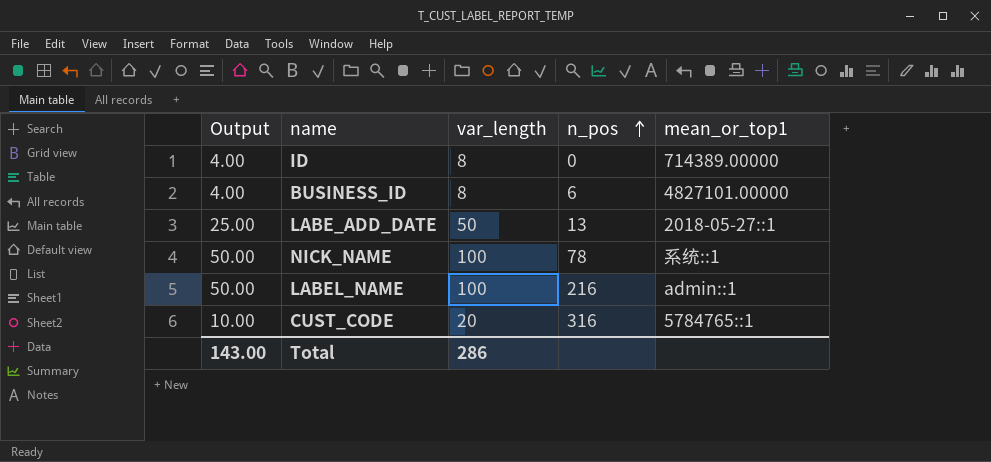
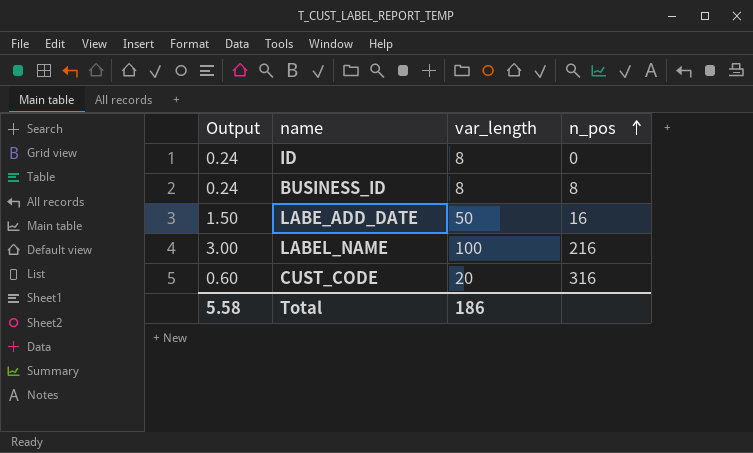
column mean_or_top1 | position: 5 -> none
column Output | formula: [var_length] * 0.5 -> [var_length] * 0.03
row NICK_NAME: 50.00 | 100 | 78 | 系统::1 -> none
BUSINESS_ID | n_pos: 6 -> 8
LABE_ADD_DATE | n_pos: 13 -> 16
Total | Output: 143.00 -> 5.58
Total | var_length: 286 -> 186

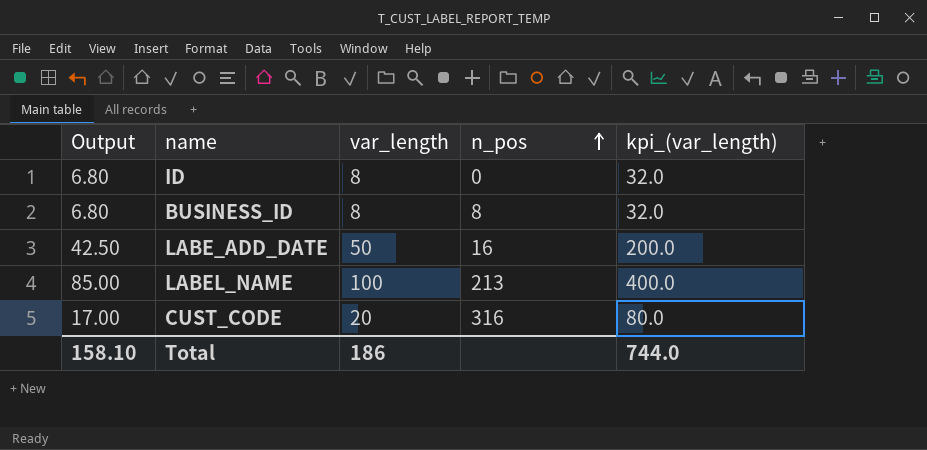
column Output | formula: [var_length] * 0.03 -> [var_length] * 0.85
column kpi_(var_length) | formula: none -> [var_length] * 4
LABEL_NAME | n_pos: 216 -> 213
Total | Output: 5.58 -> 158.10

